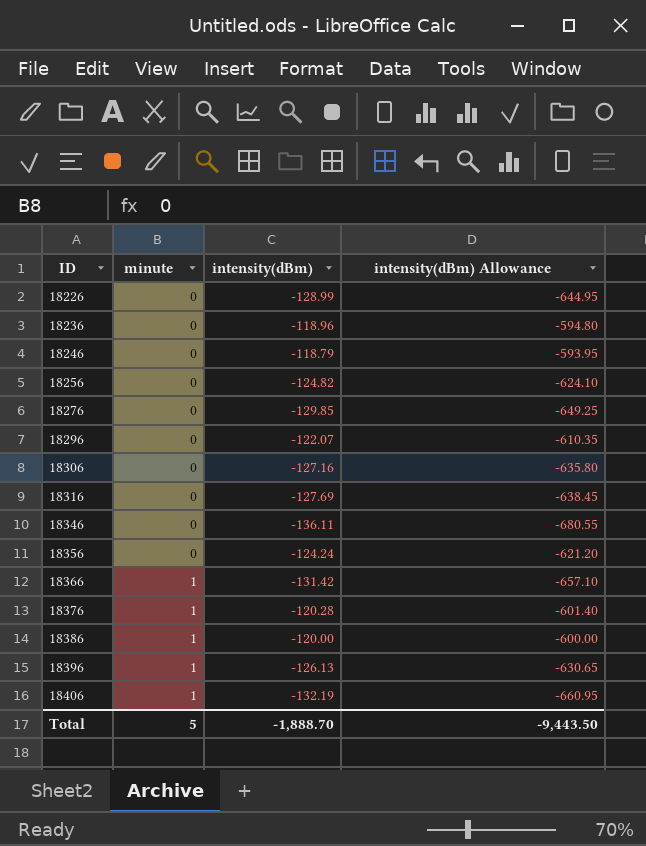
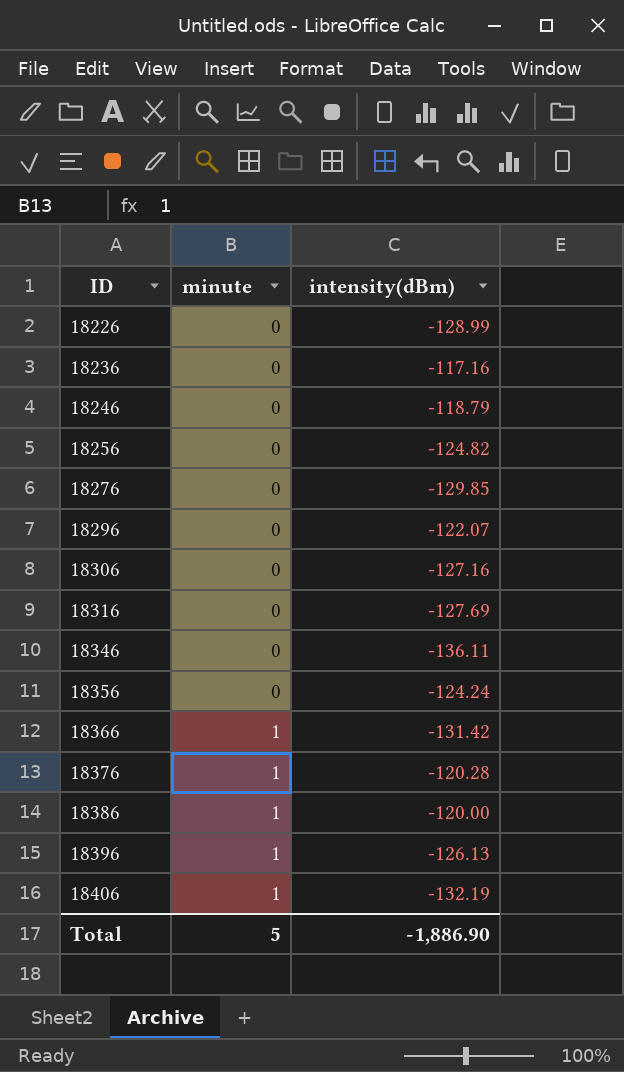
column intensity(dBm) Allowance | formula: [intensity(dBm)] * 5 -> none
18236 | intensity(dBm): -118.96 -> -117.16
Total | intensity(dBm): -1,888.70 -> -1,886.90

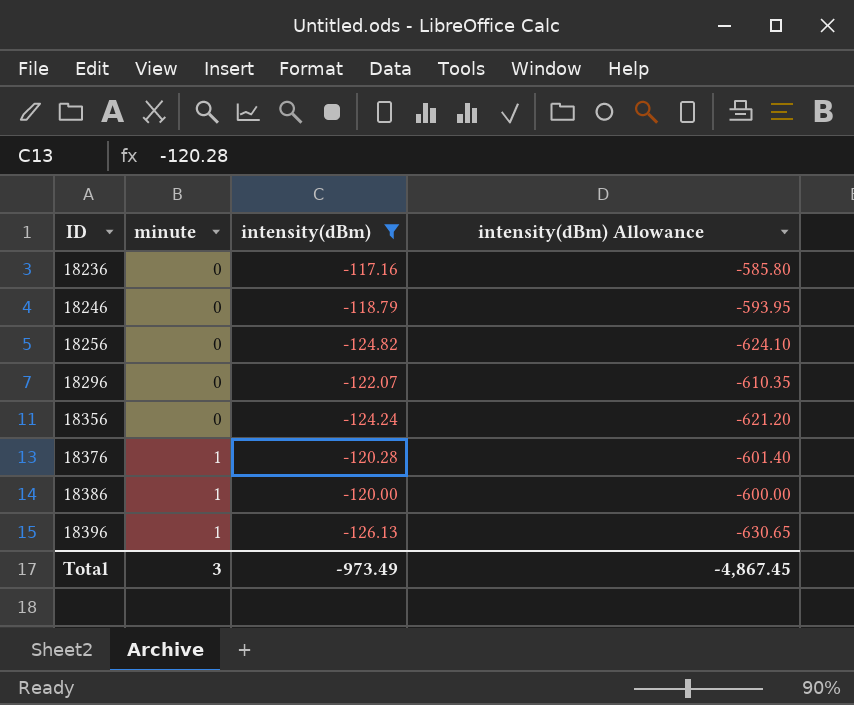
filter: none -> intensity(dBm) >= -126.13
column intensity(dBm) Allowance | formula: none -> [intensity(dBm)] * 5
Total | minute: 5 -> 3
Total | intensity(dBm): -1,886.90 -> -973.49

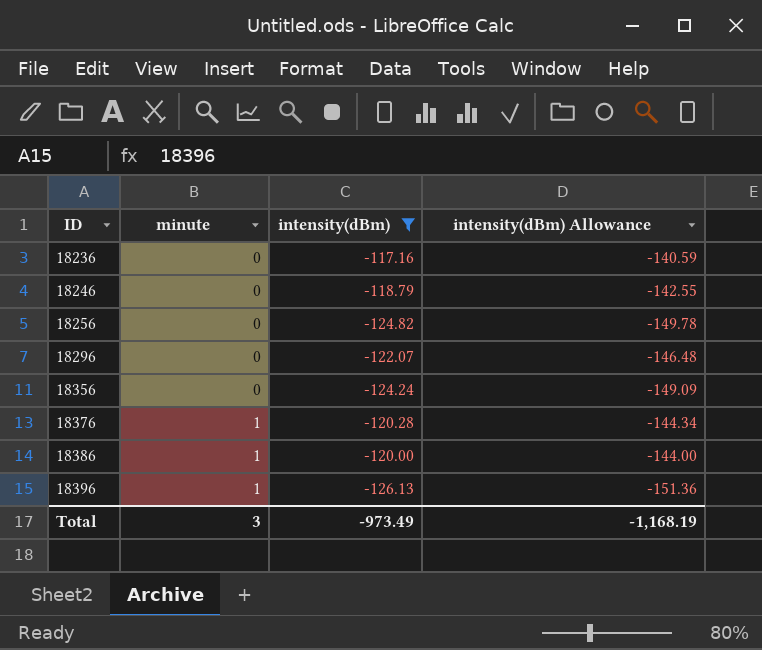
column intensity(dBm) Allowance | formula: [intensity(dBm)] * 5 -> [intensity(dBm)] * 1.2
Total | intensity(dBm) Allowance: -4,867.45 -> -1,168.19

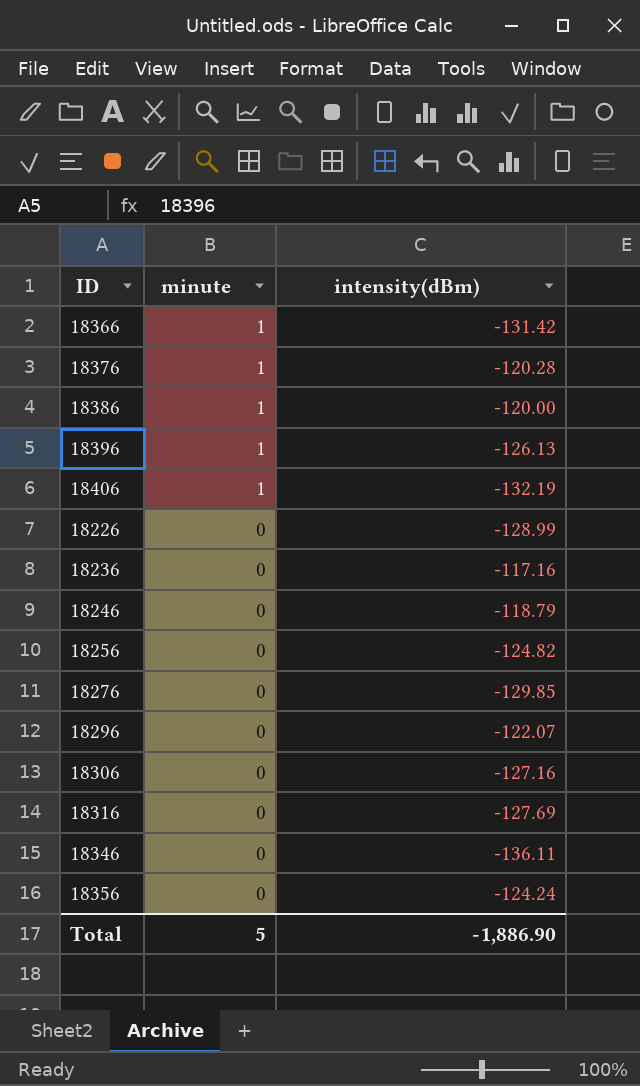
filter: intensity(dBm) >= -126.13 -> none
row order: ID ascending -> minute descending
column intensity(dBm) Allowance | formula: [intensity(dBm)] * 1.2 -> none
Total | minute: 3 -> 5
Total | intensity(dBm): -973.49 -> -1,886.90

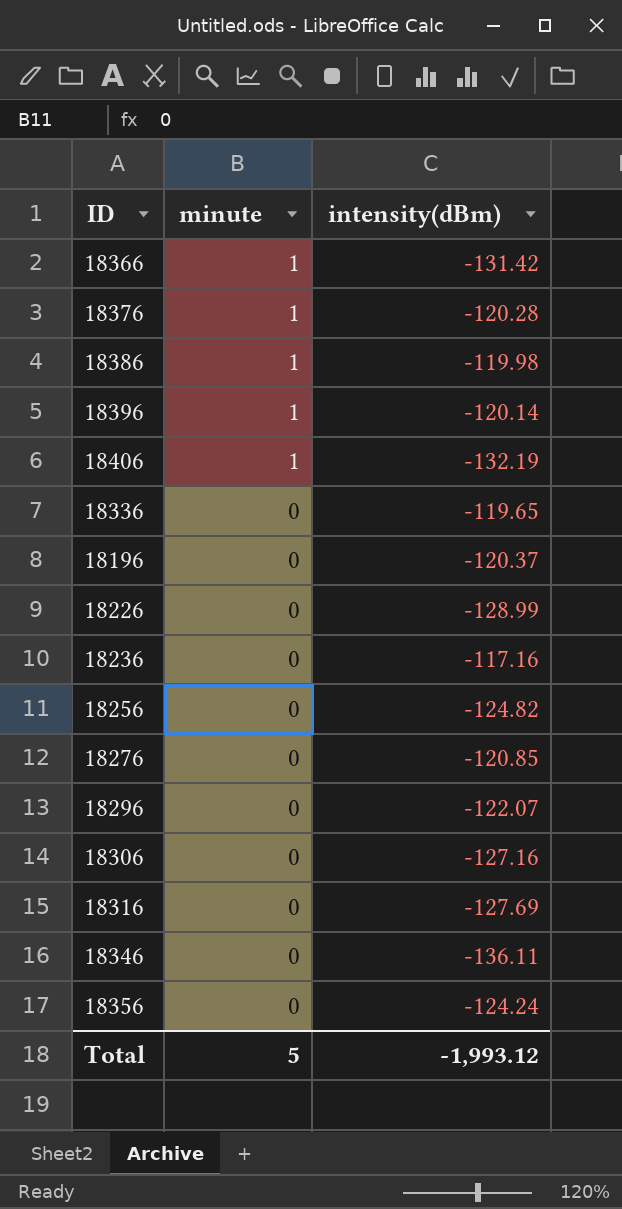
row 18246: 0 | -118.79 -> none
18386 | intensity(dBm): -120.00 -> -119.98
18396 | intensity(dBm): -126.13 -> -120.14
row 18336: none -> 0 | -119.65
row 18196: none -> 0 | -120.37
18276 | intensity(dBm): -129.85 -> -120.85
Total | intensity(dBm): -1,886.90 -> -1,993.12

